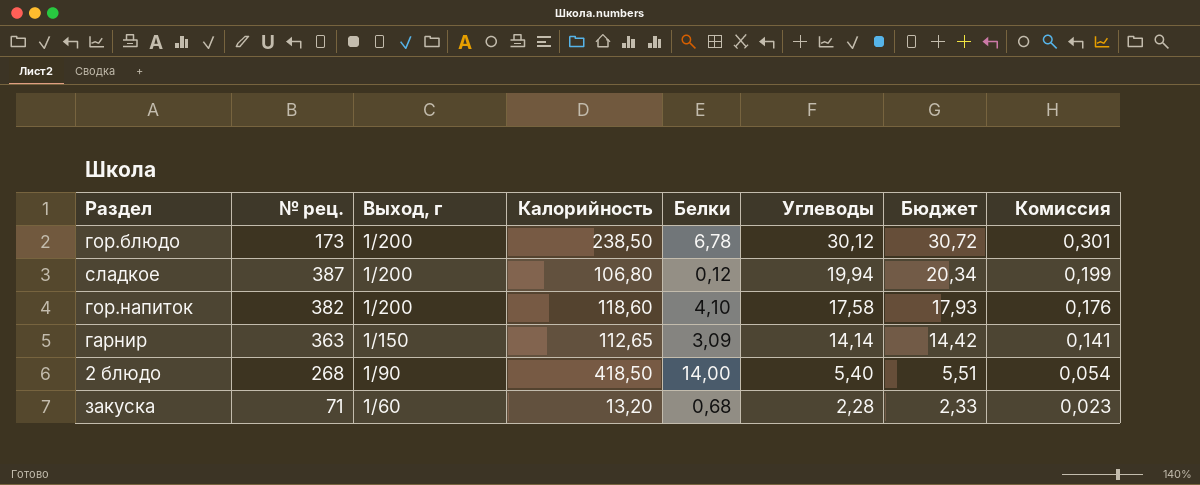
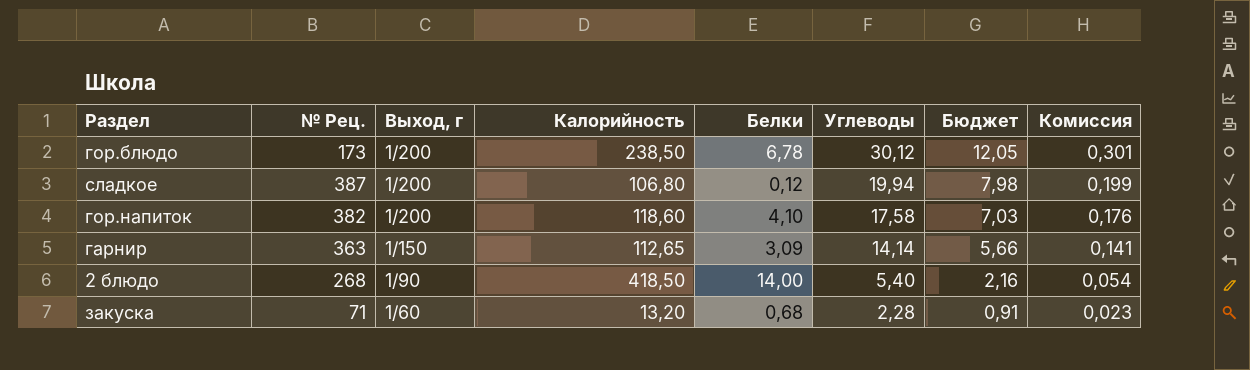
column name: № рец. -> № Рец.
column Бюджет | formula: [Углеводы] * 1,02 -> [Углеводы] * 0,4

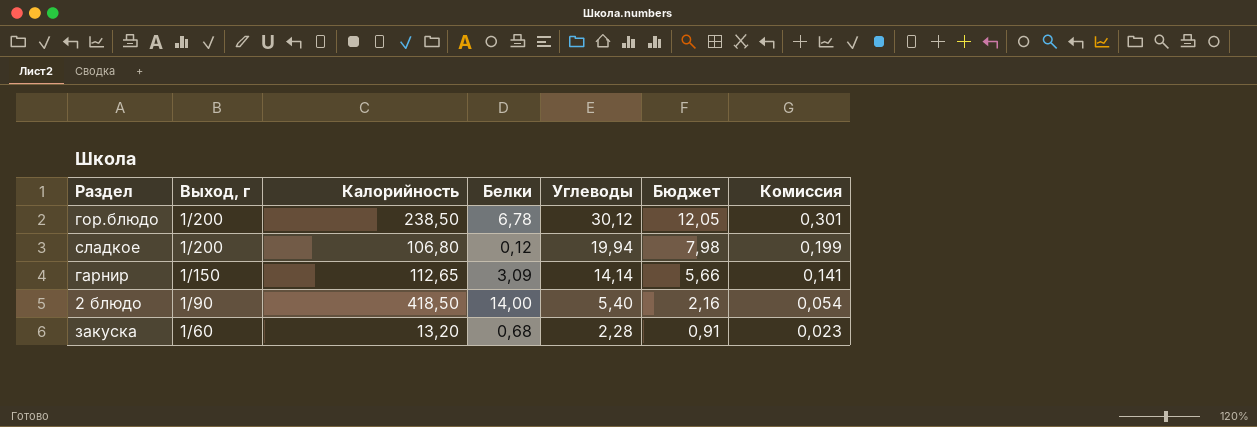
column № Рец. | position: 2 -> none
row гор.напиток: 382 | 1/200 | 118,60 | 4,10 | 17,58 | 7,03 | 0,176 -> none

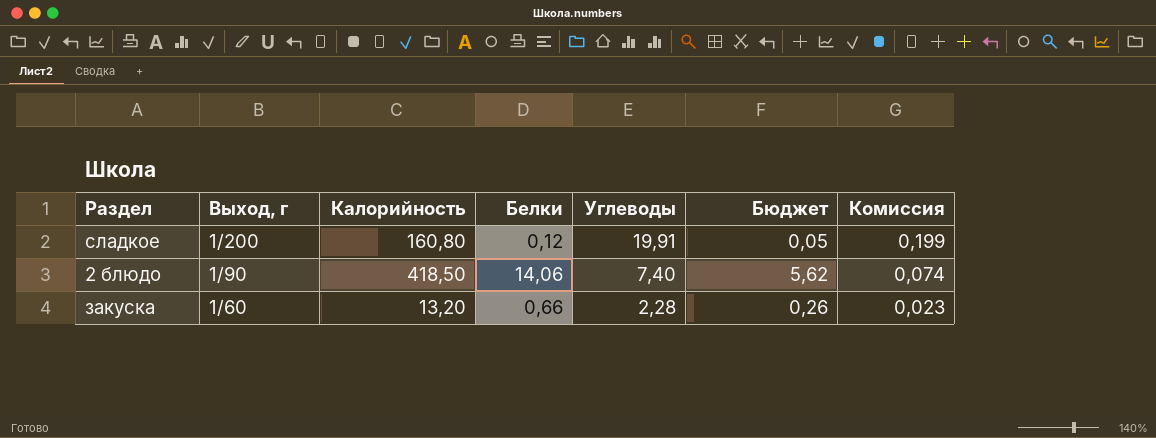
column Бюджет | formula: [Углеводы] * 0,4 -> [Белки] * 0,4
row гор.блюдо: 1/200 | 238,50 | 6,78 | 30,12 | 12,05 | 0,301 -> none
row гарнир: 1/150 | 112,65 | 3,09 | 14,14 | 5,66 | 0,141 -> none
сладкое | Калорийность: 106,80 -> 160,80
сладкое | Углеводы: 19,94 -> 19,91
2 блюдо | Белки: 14,00 -> 14,06
2 блюдо | Углеводы: 5,40 -> 7,40
2 блюдо | Комиссия: 0,054 -> 0,074
закуска | Белки: 0,68 -> 0,66

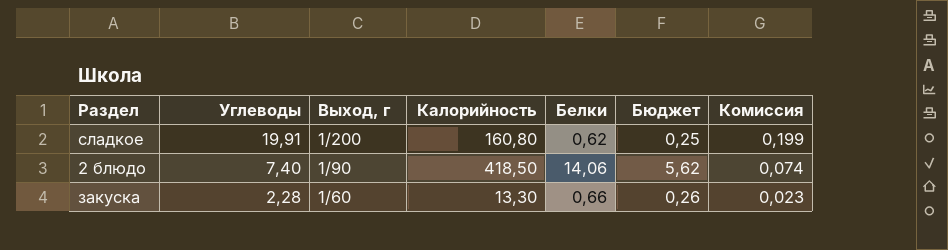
column Углеводы | position: 5 -> 2
сладкое | Белки: 0,12 -> 0,62
сладкое | Бюджет: 0,05 -> 0,25
закуска | Калорийность: 13,20 -> 13,30

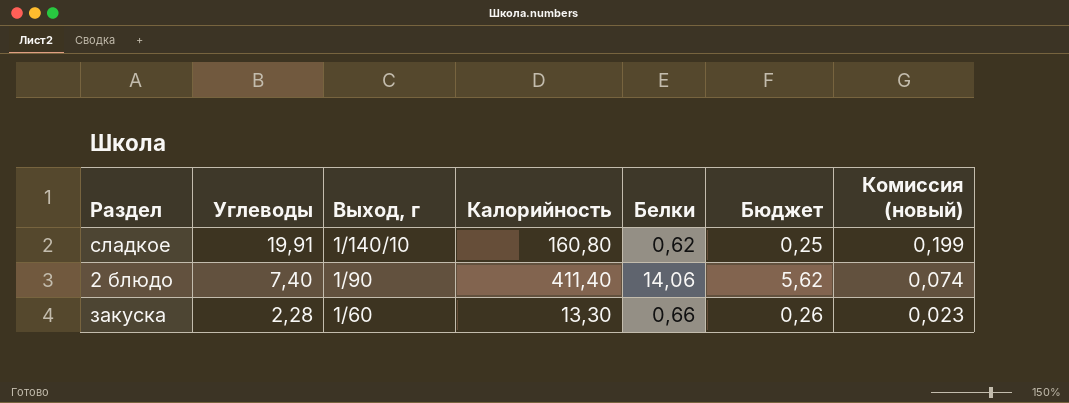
column name: Комиссия -> Комиссия (новый)
сладкое | Выход, г: 1/200 -> 1/140/10
2 блюдо | Калорийность: 418,50 -> 411,40

